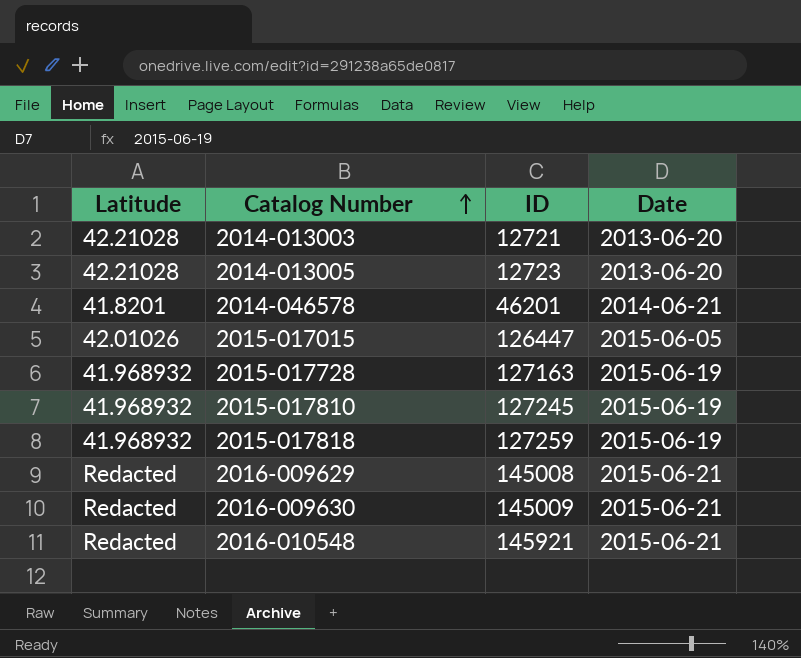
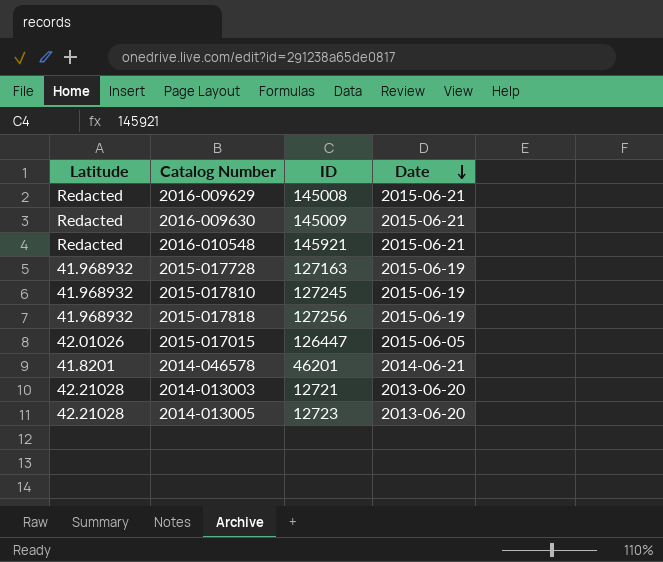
row order: Catalog Number ascending -> Date descending
2015-017818 | ID: 127259 -> 127256

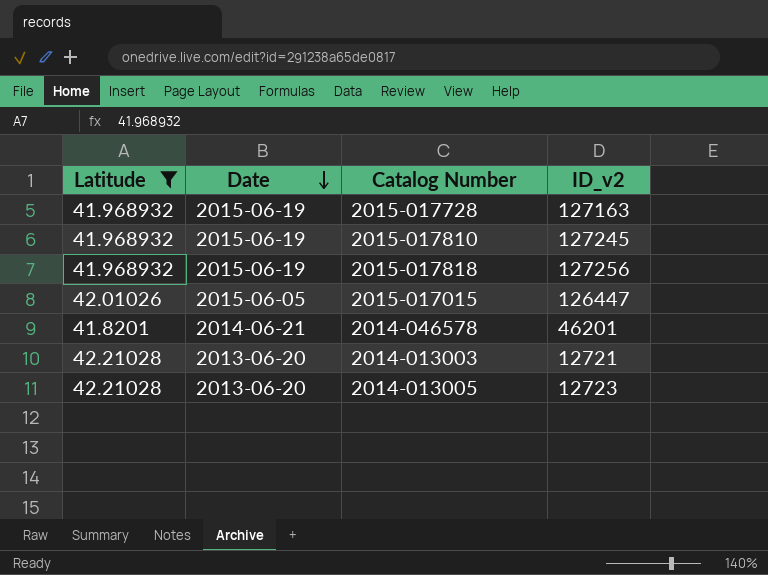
filter: none -> Latitude != Redacted
column Date | position: 4 -> 2
column name: ID -> ID_v2

